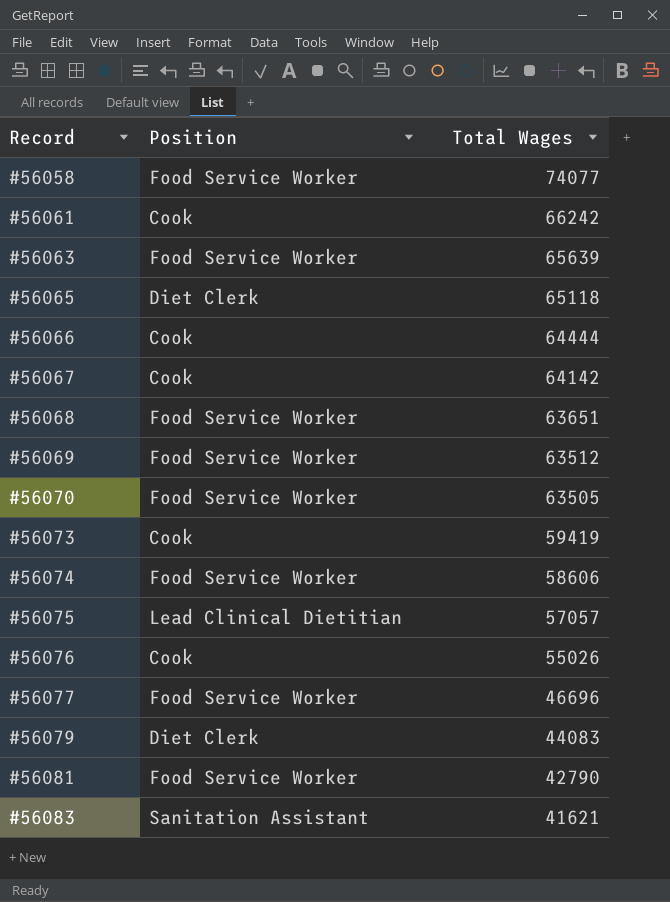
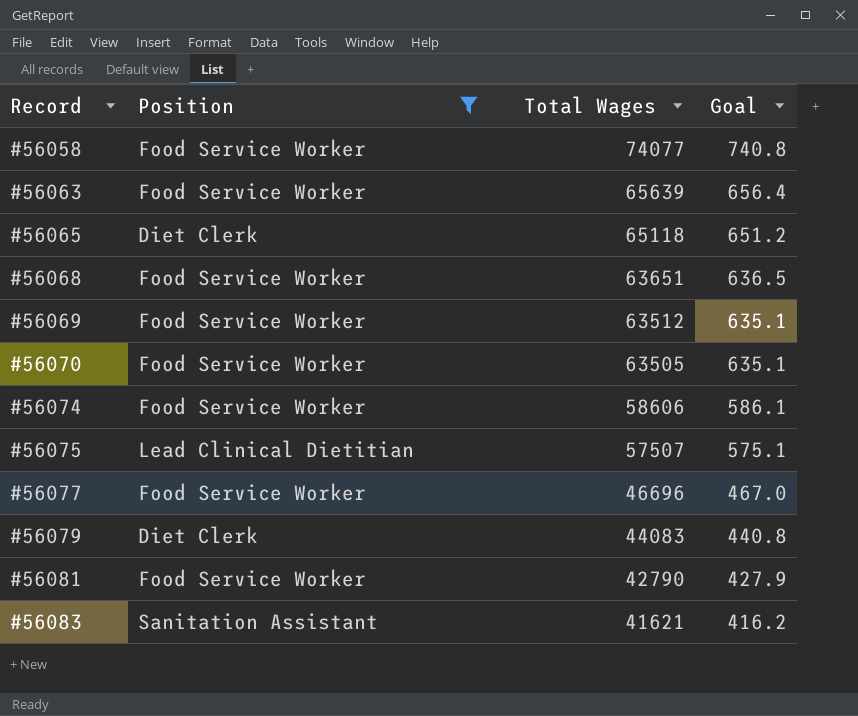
filter: none -> Position != Cook
column Goal | formula: none -> [Total Wages] * 0.01
#56075 | Total Wages: 57057 -> 57507

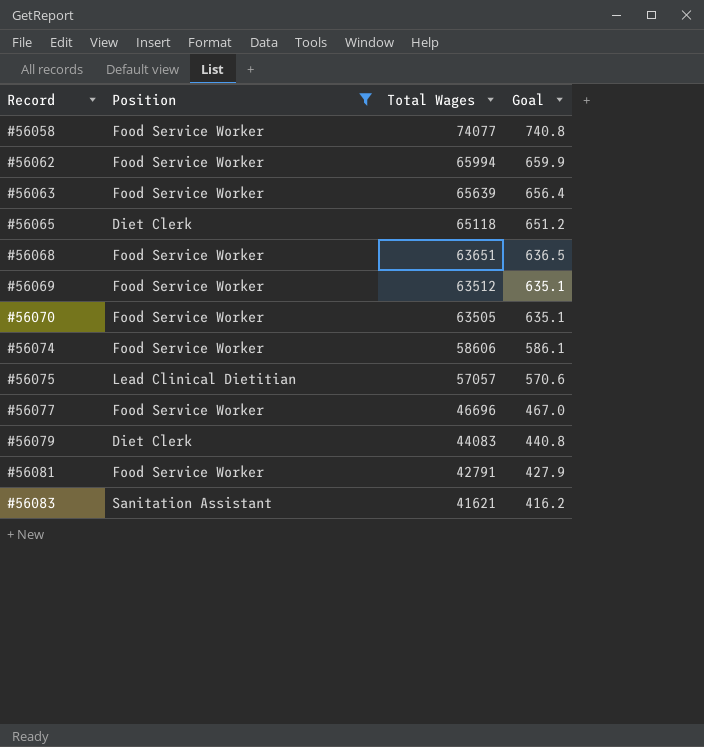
row #56062: none -> Food Service Worker | 65994 | 659.9
#56075 | Total Wages: 57507 -> 57057
#56075 | Goal: 575.1 -> 570.6
#56081 | Total Wages: 42790 -> 42791

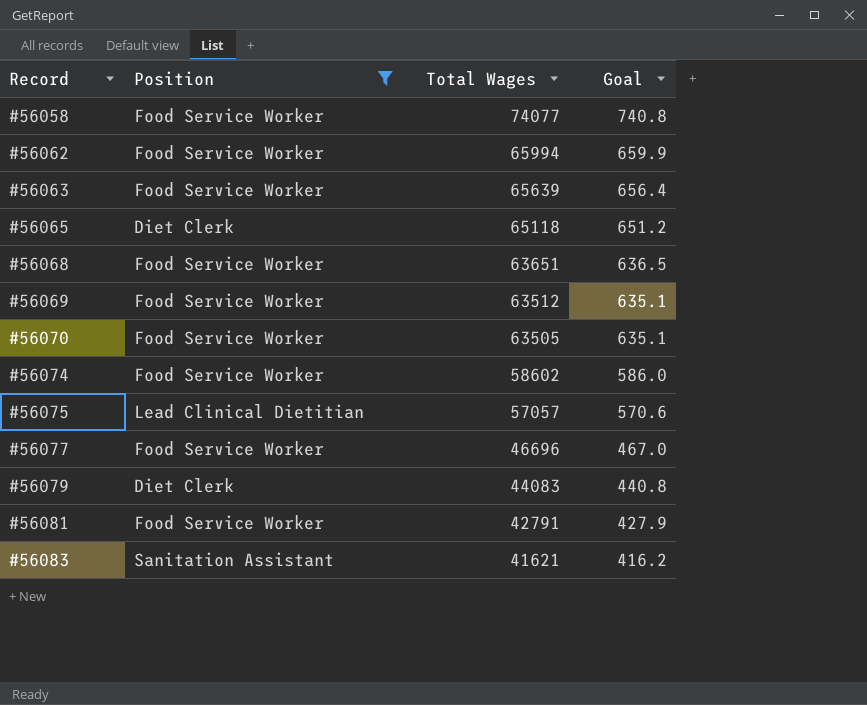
#56074 | Total Wages: 58606 -> 58602
#56074 | Goal: 586.1 -> 586.0

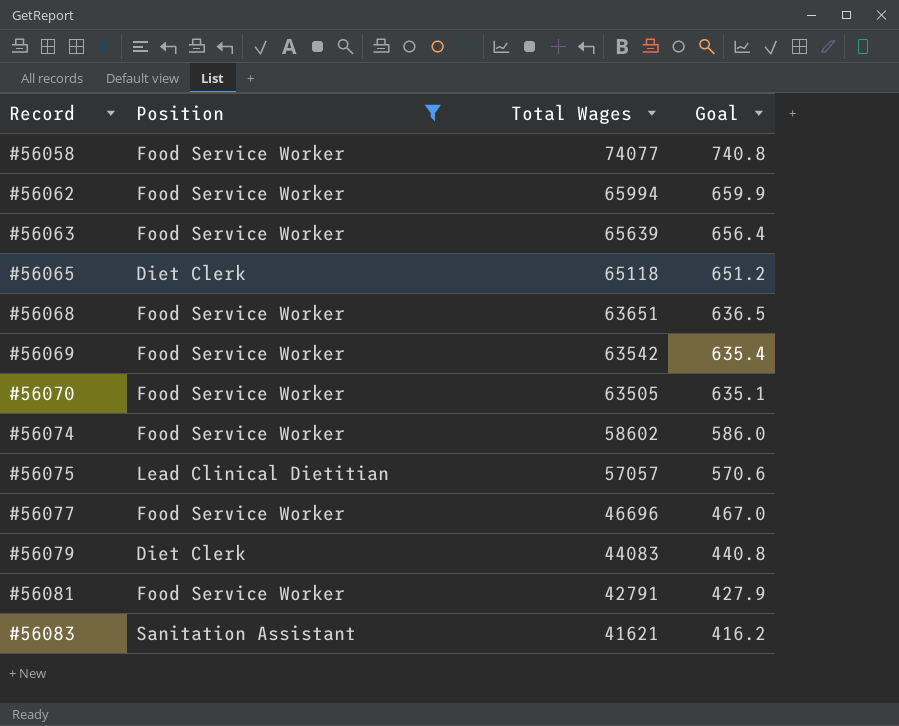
#56069 | Total Wages: 63512 -> 63542
#56069 | Goal: 635.1 -> 635.4

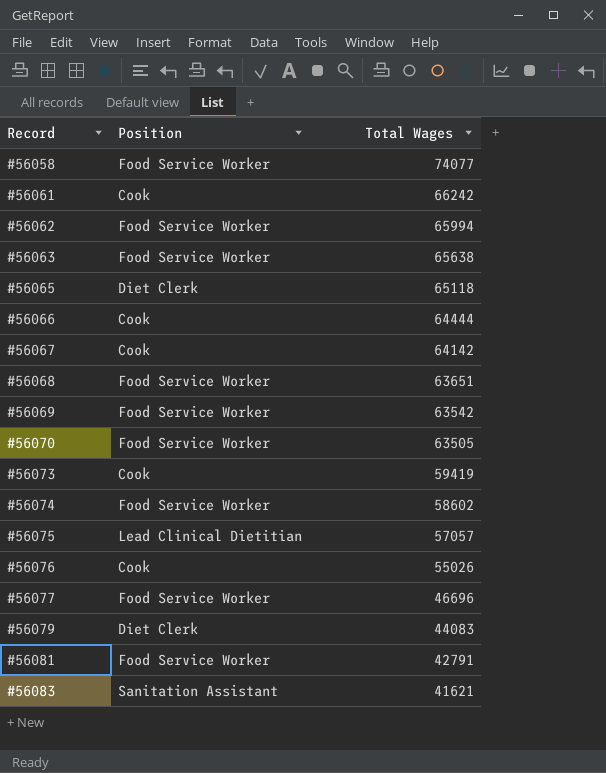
filter: Position != Cook -> none
column Goal | formula: [Total Wages] * 0.01 -> none
#56063 | Total Wages: 65639 -> 65638

